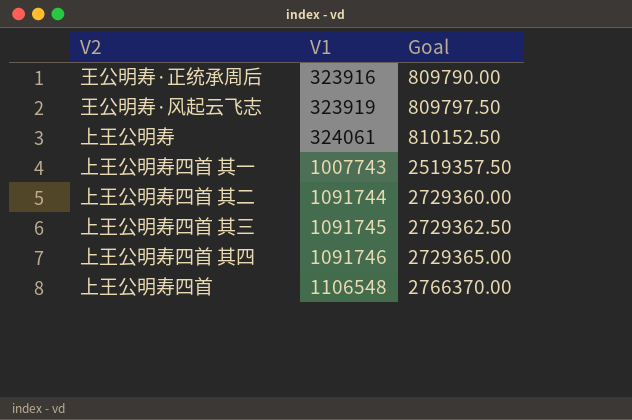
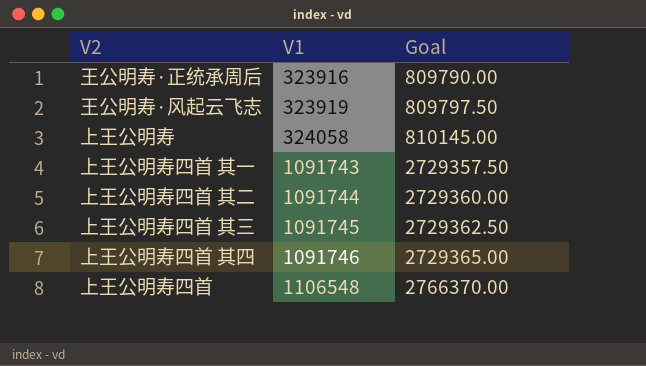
上王公明寿 | V1: 324061 -> 324058
上王公明寿 | Goal: 810152.50 -> 810145.00
上王公明寿四首 其一 | V1: 1007743 -> 1091743
上王公明寿四首 其一 | Goal: 2519357.50 -> 2729357.50

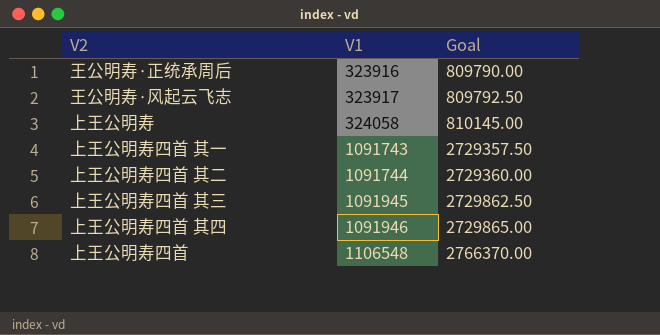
王公明寿·风起云飞志 | V1: 323919 -> 323917
王公明寿·风起云飞志 | Goal: 809797.50 -> 809792.50
上王公明寿四首 其三 | V1: 1091745 -> 1091945
上王公明寿四首 其三 | Goal: 2729362.50 -> 2729862.50
上王公明寿四首 其四 | V1: 1091746 -> 1091946
上王公明寿四首 其四 | Goal: 2729365.00 -> 2729865.00

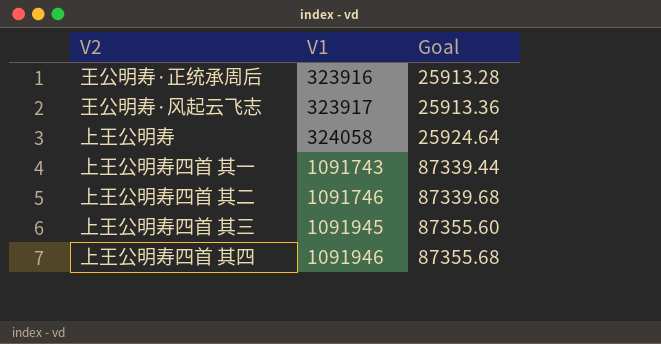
column Goal | formula: [V1] * 2.5 -> [V1] * 0.08
row 上王公明寿四首: 1106548 | 2766370.00 -> none
上王公明寿四首 其二 | V1: 1091744 -> 1091746

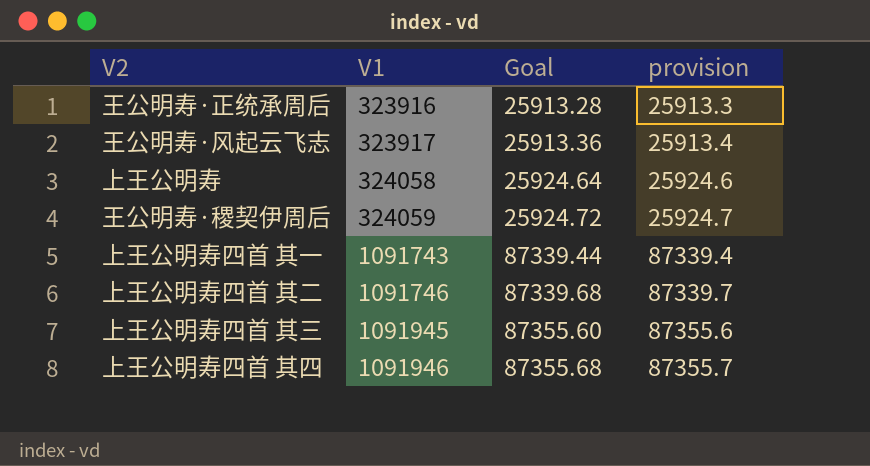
column provision | formula: none -> [V1] * 0.08
row 王公明寿·稷契伊周后: none -> 324059 | 25924.72 | 25924.7

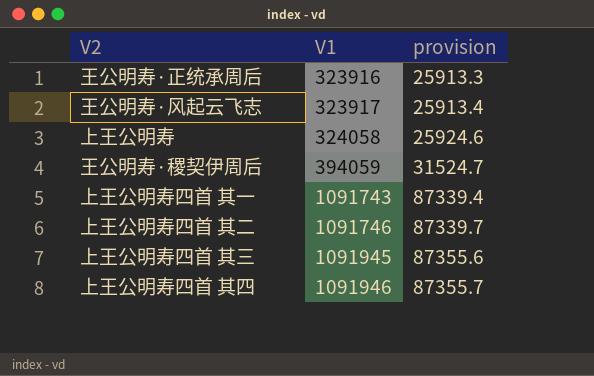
column Goal | formula: [V1] * 0.08 -> none
王公明寿·稷契伊周后 | V1: 324059 -> 394059
王公明寿·稷契伊周后 | provision: 25924.7 -> 31524.7

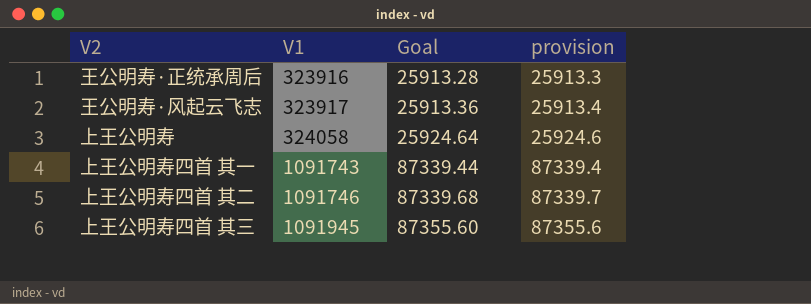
column Goal | formula: none -> [V1] * 0.08
row 王公明寿·稷契伊周后: 394059 | 31524.7 -> none
row 上王公明寿四首 其四: 1091946 | 87355.7 -> none

